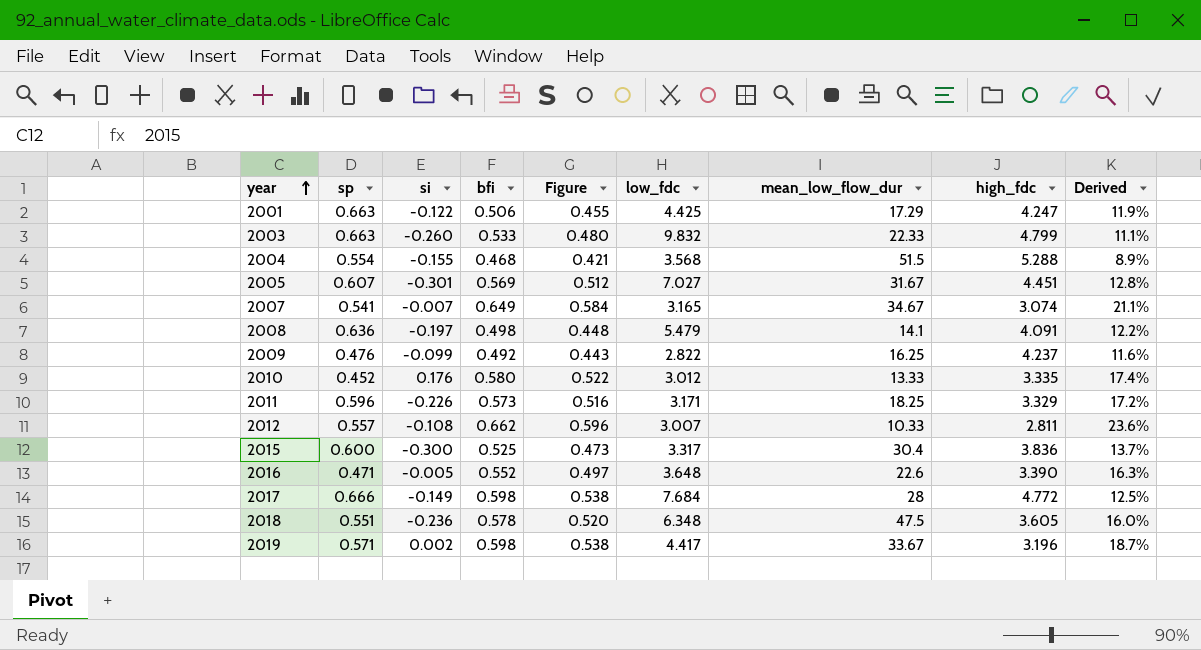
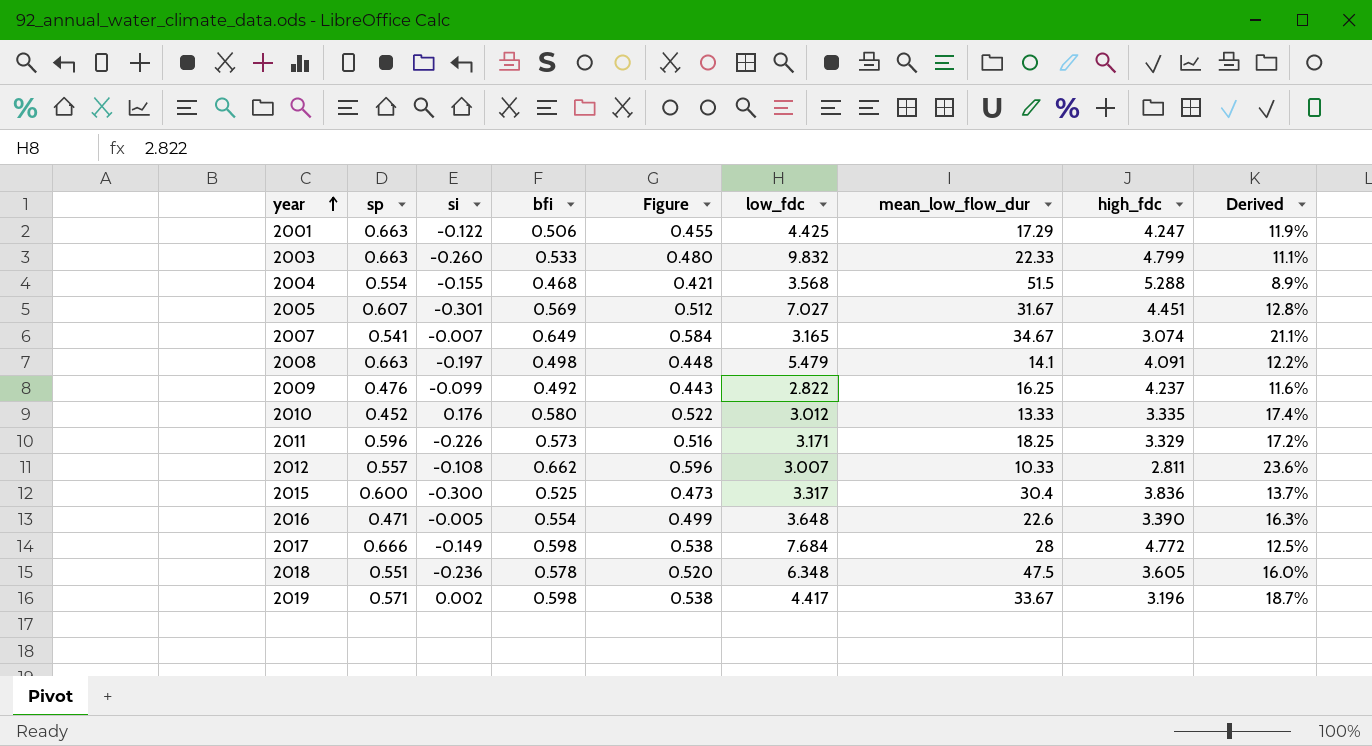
2008 | sp: 0.636 -> 0.663
2016 | bfi: 0.552 -> 0.554
2016 | Figure: 0.497 -> 0.499

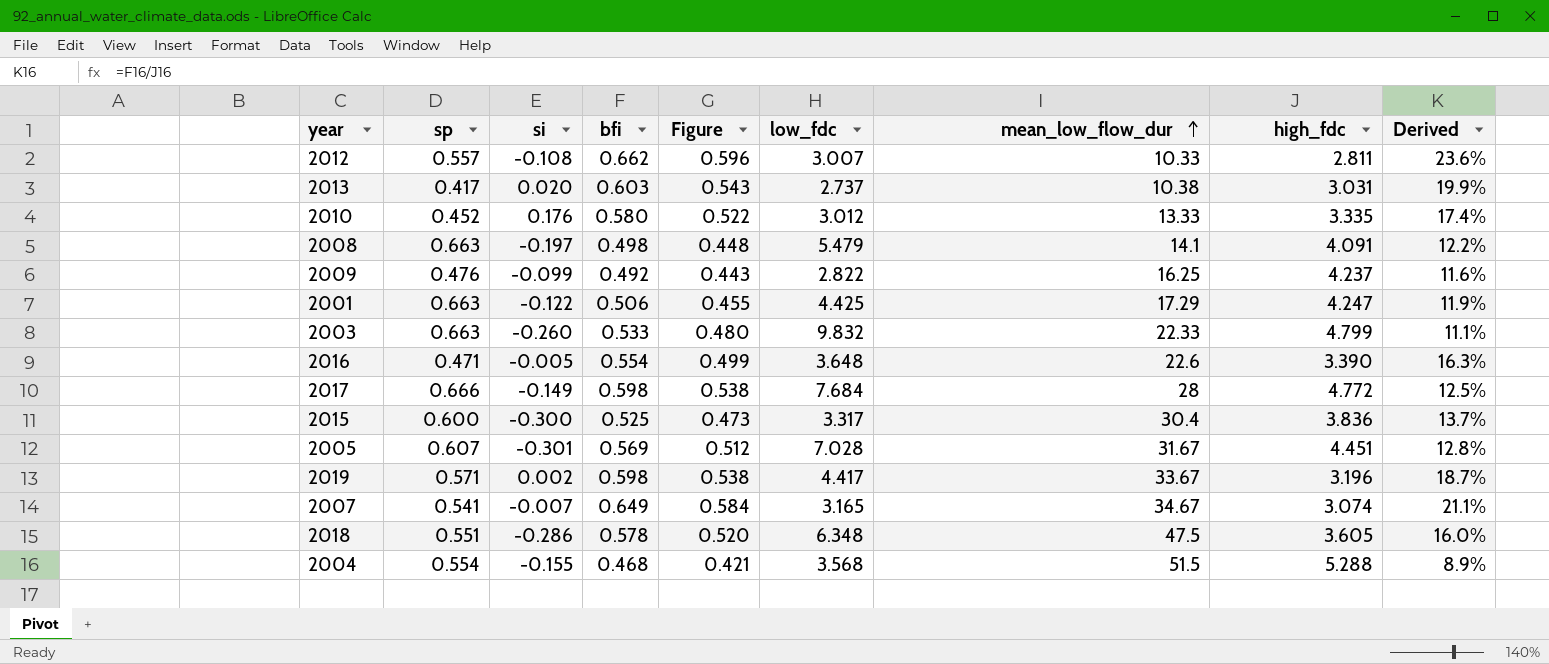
row order: year ascending -> mean_low_flow_dur ascending
row 2011: 0.596 | -0.226 | 0.573 | 0.516 | 3.171 | 18.25 | 3.329 | 17.2% -> none
row 2013: none -> 0.417 | 0.020 | 0.603 | 0.543 | 2.737 | 10.38 | 3.031 | 19.9%
2005 | low_fdc: 7.027 -> 7.028
2018 | si: -0.236 -> -0.286

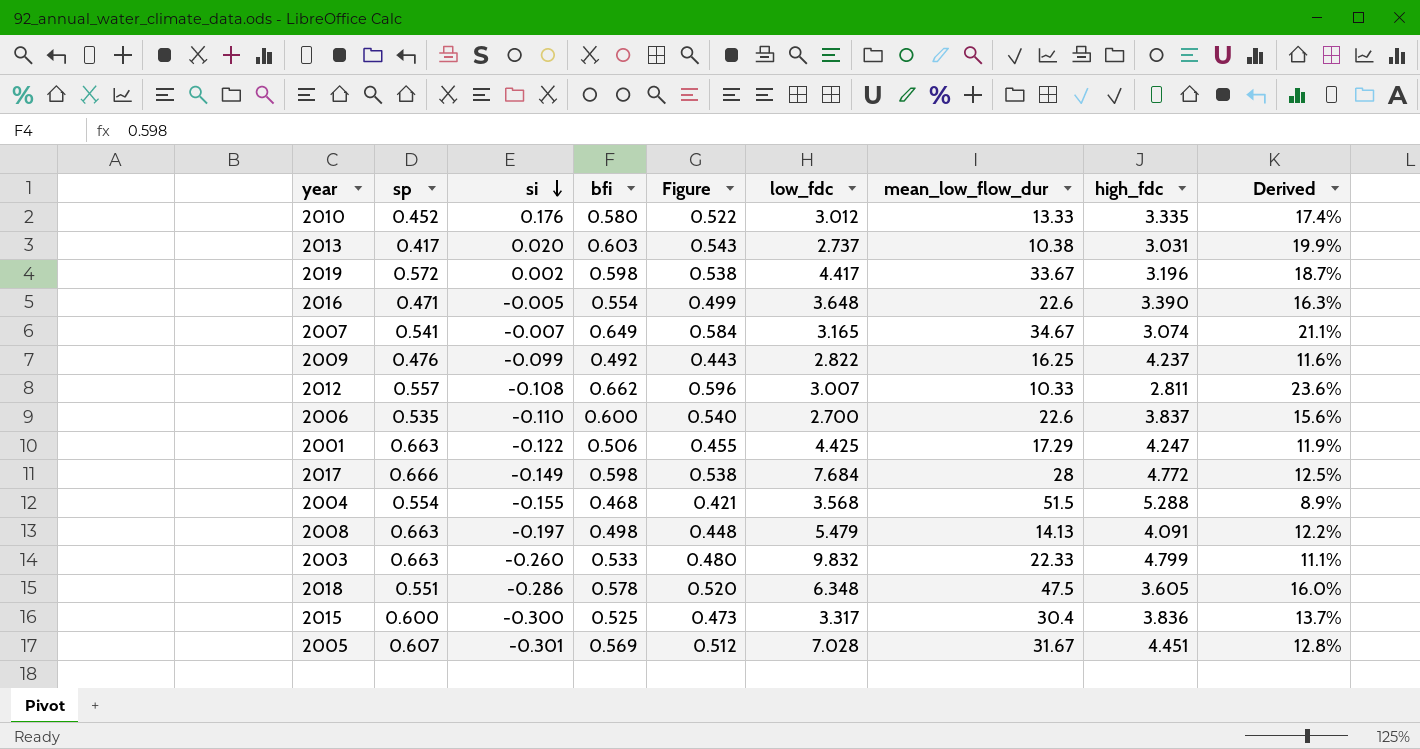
row order: mean_low_flow_dur ascending -> si descending
2019 | sp: 0.571 -> 0.572
row 2006: none -> 0.535 | -0.110 | 0.600 | 0.540 | 2.700 | 22.6 | 3.837 | 15.6%
2008 | mean_low_flow_dur: 14.1 -> 14.13

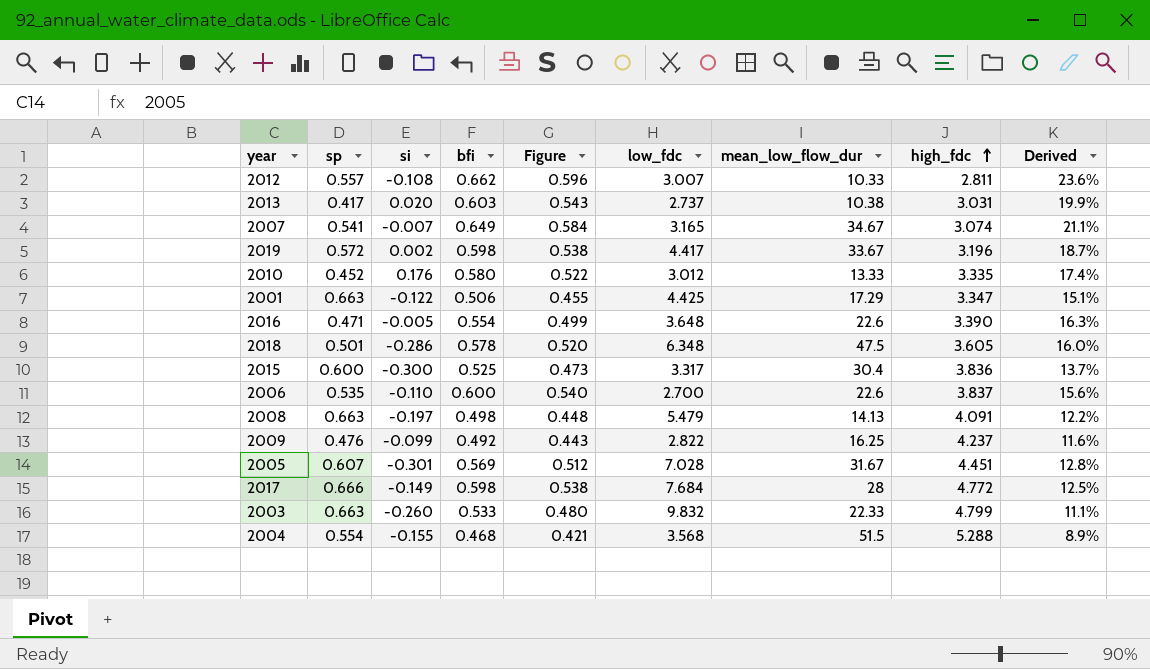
row order: si descending -> high_fdc ascending
2001 | high_fdc: 4.247 -> 3.347
2001 | Derived: 11.9% -> 15.1%
2018 | sp: 0.551 -> 0.501

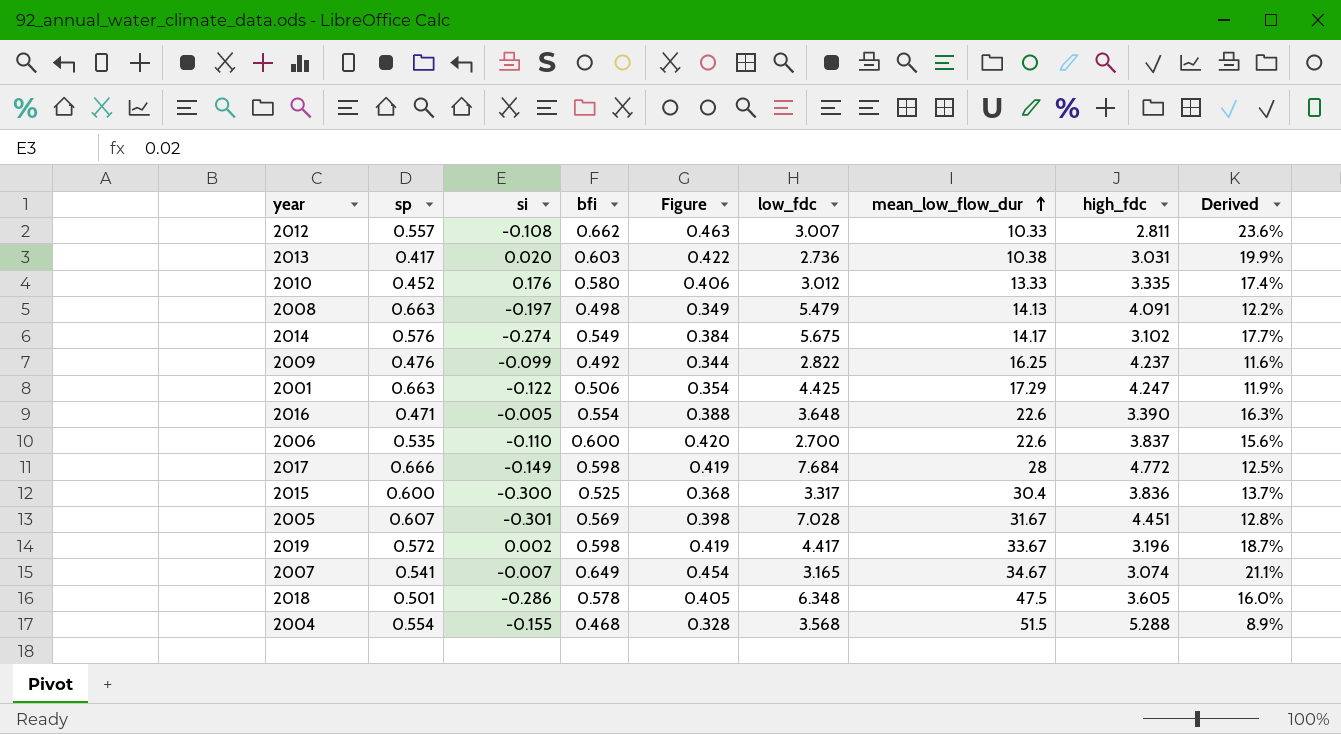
row order: high_fdc ascending -> mean_low_flow_dur ascending
column Figure | formula: [bfi] * 0.9 -> [bfi] * 0.7
row 2003: 0.663 | -0.260 | 0.533 | 0.480 | 9.832 | 22.33 | 4.799 | 11.1% -> none
2013 | low_fdc: 2.737 -> 2.736
row 2014: none -> 0.576 | -0.274 | 0.549 | 0.384 | 5.675 | 14.17 | 3.102 | 17.7%
2001 | high_fdc: 3.347 -> 4.247
2001 | Derived: 15.1% -> 11.9%

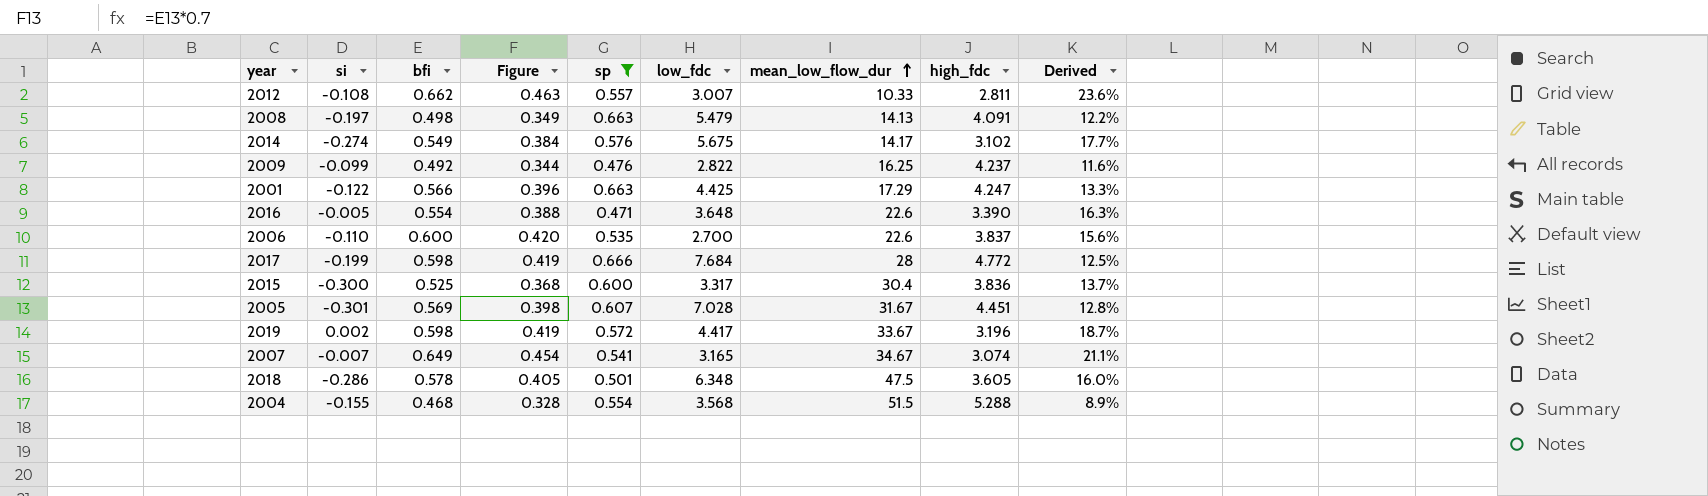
filter: none -> sp >= 0.471
column sp | position: 2 -> 5
2001 | bfi: 0.506 -> 0.566
2001 | Figure: 0.354 -> 0.396
2001 | Derived: 11.9% -> 13.3%
2017 | si: -0.149 -> -0.199

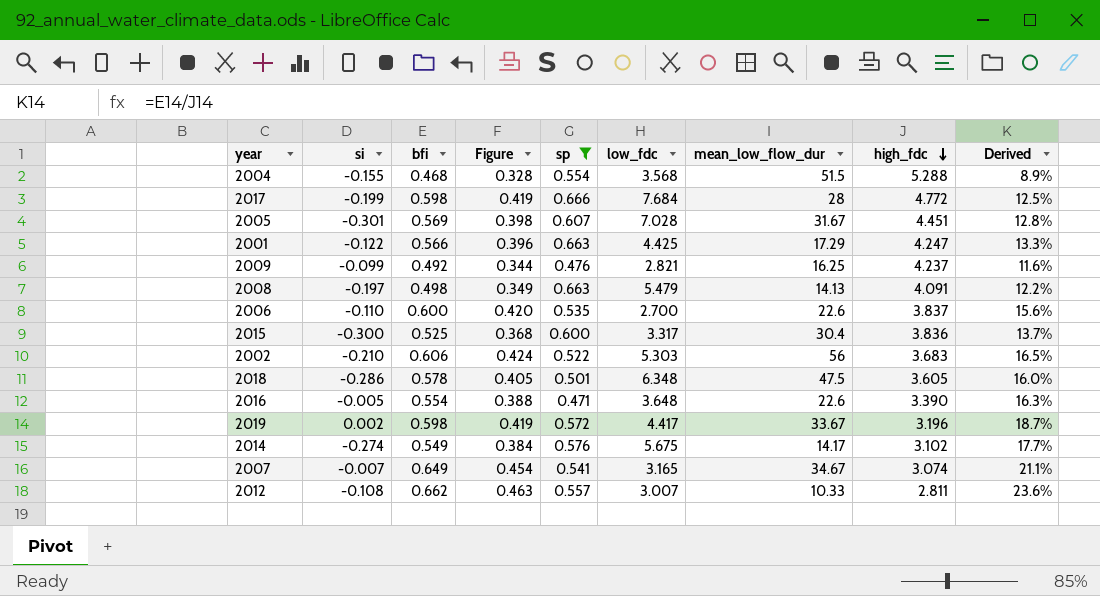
row order: mean_low_flow_dur ascending -> high_fdc descending
2009 | low_fdc: 2.822 -> 2.821
row 2002: none -> -0.210 | 0.606 | 0.424 | 0.522 | 5.303 | 56 | 3.683 | 16.5%

